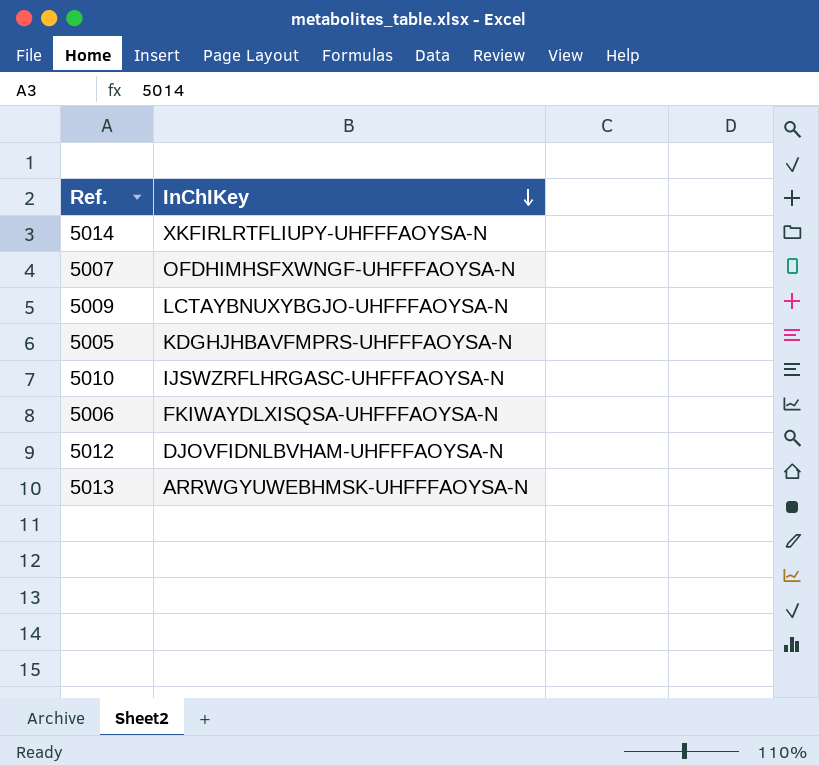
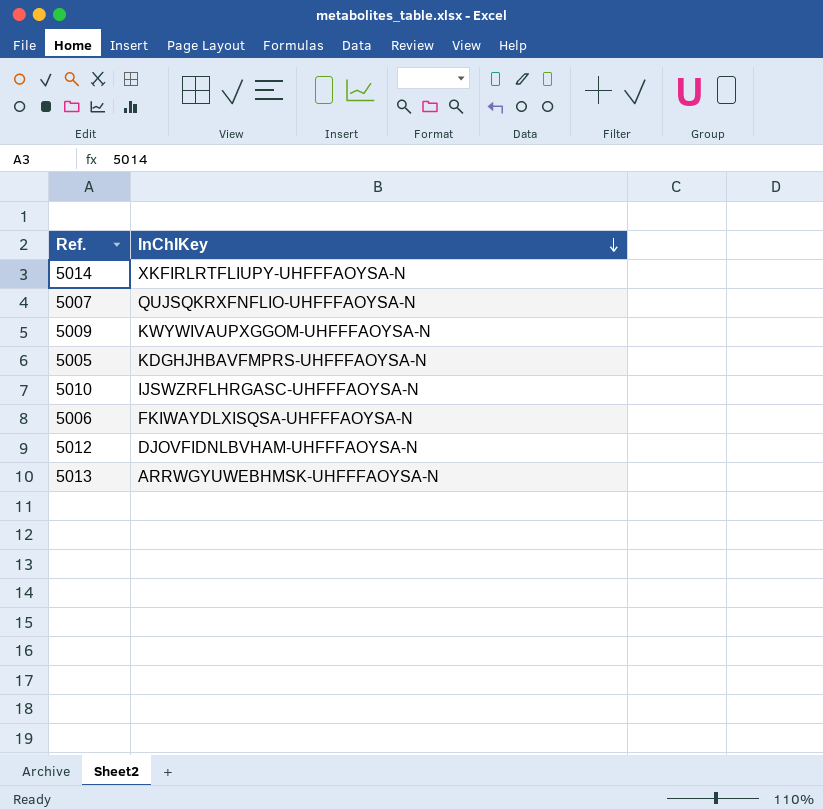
5007 | InChIKey: OFDHIMHSFXWNGF-UHFFFAOYSA-N -> QUJSQKRXFNFLIO-UHFFFAOYSA-N
5009 | InChIKey: LCTAYBNUXYBGJO-UHFFFAOYSA-N -> KWYWIVAUPXGGOM-UHFFFAOYSA-N

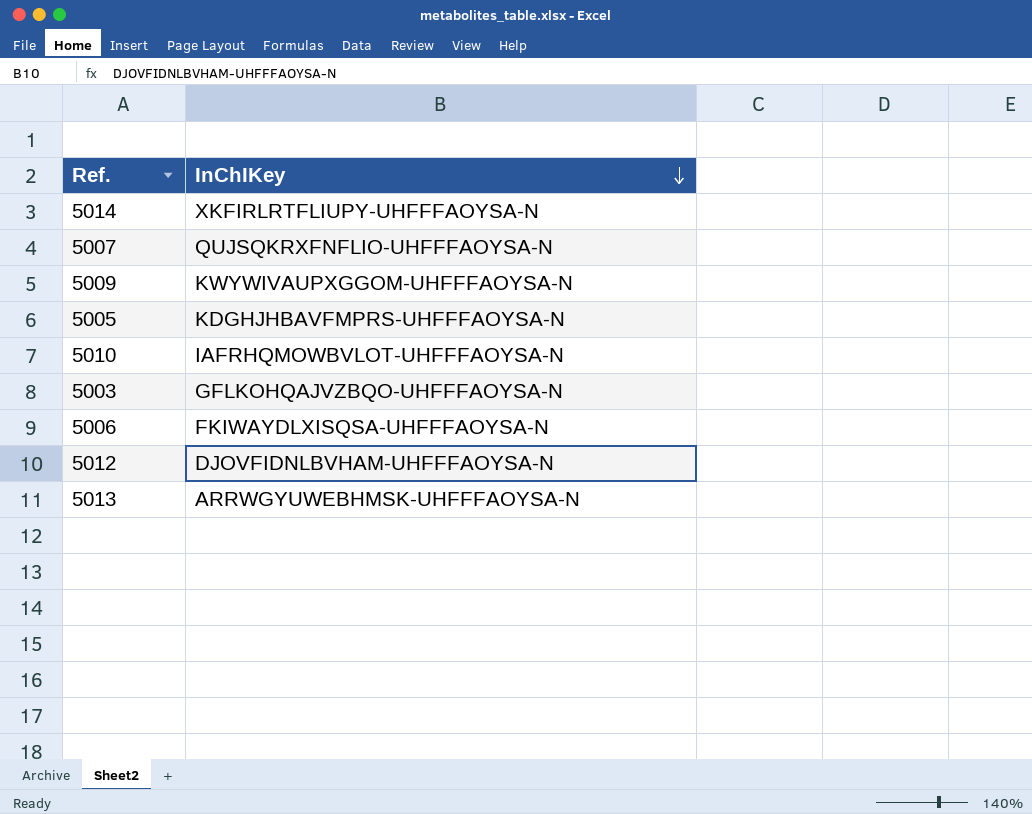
5010 | InChIKey: IJSWZRFLHRGASC-UHFFFAOYSA-N -> IAFRHQMOWBVLOT-UHFFFAOYSA-N
row 5003: none -> GFLKOHQAJVZBQO-UHFFFAOYSA-N

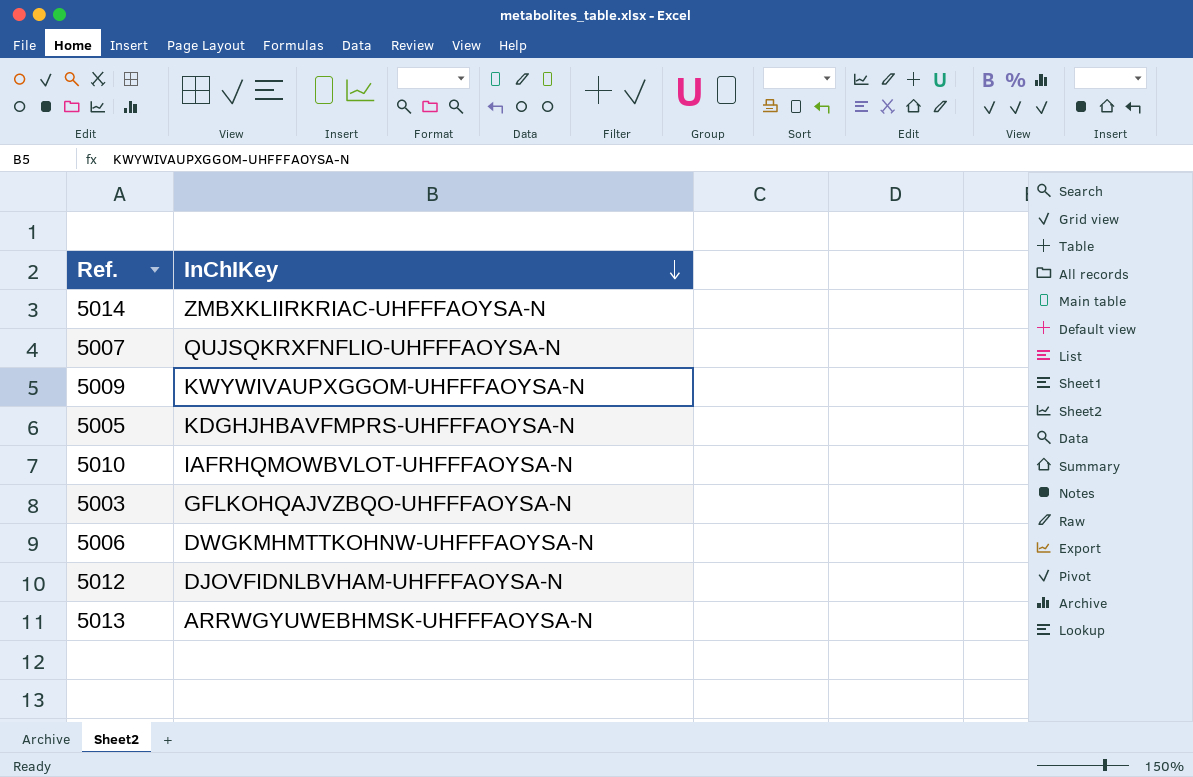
5014 | InChIKey: XKFIRLRTFLIUPY-UHFFFAOYSA-N -> ZMBXKLIIRKRIAC-UHFFFAOYSA-N
5006 | InChIKey: FKIWAYDLXISQSA-UHFFFAOYSA-N -> DWGKMHMTTKOHNW-UHFFFAOYSA-N

